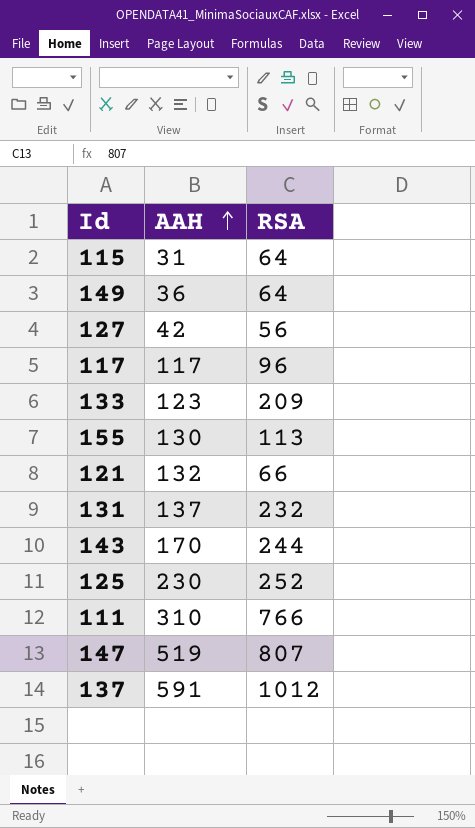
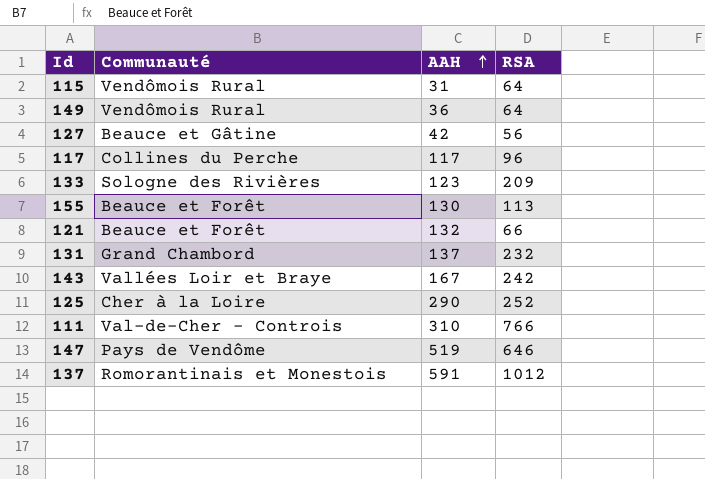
column Communauté | position: none -> 2
143 | AAH: 170 -> 167
143 | RSA: 244 -> 242
125 | AAH: 230 -> 290
147 | RSA: 807 -> 646

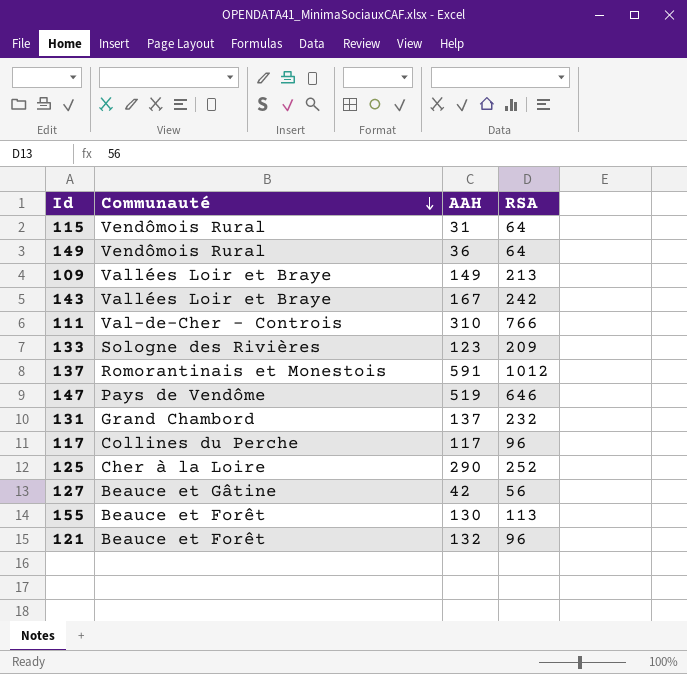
row order: AAH ascending -> Communauté descending
row 109: none -> Vallées Loir et Braye | 149 | 213
121 | RSA: 66 -> 96

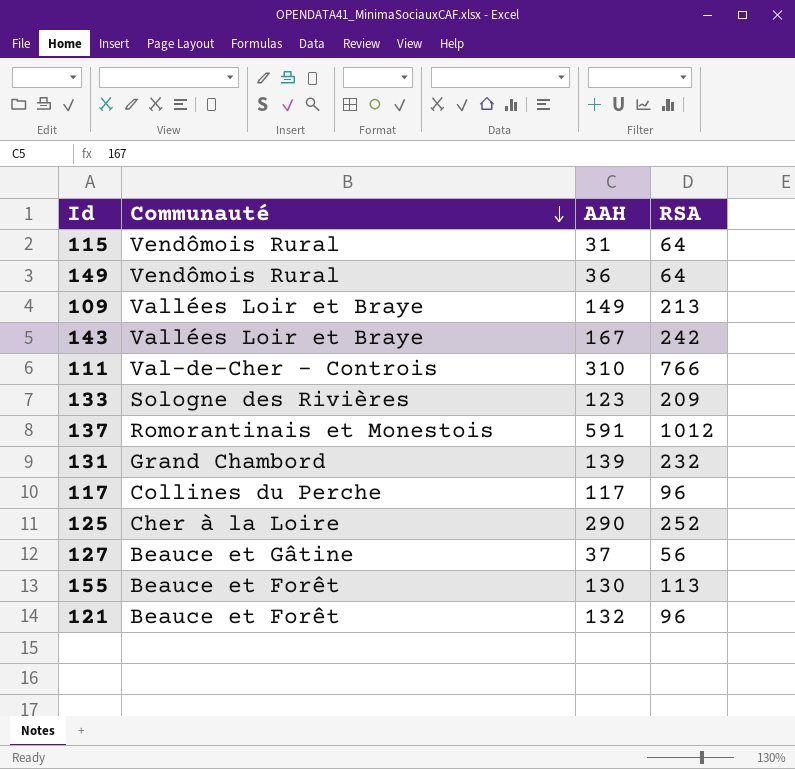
row 147: Pays de Vendôme | 519 | 646 -> none
131 | AAH: 137 -> 139
127 | AAH: 42 -> 37

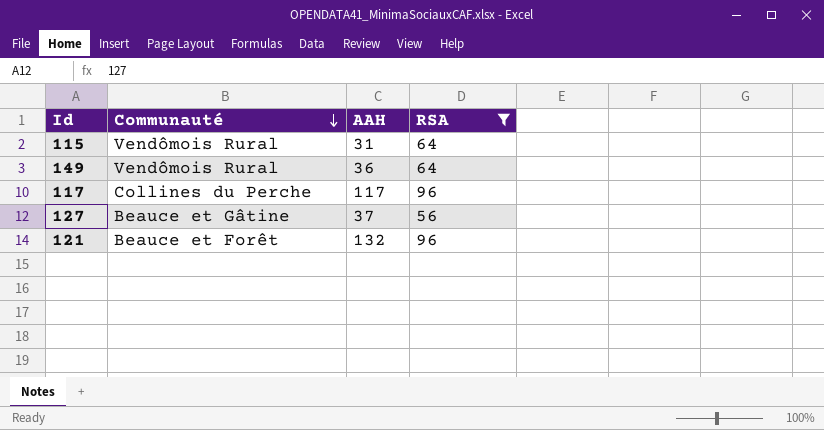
filter: none -> RSA <= 96

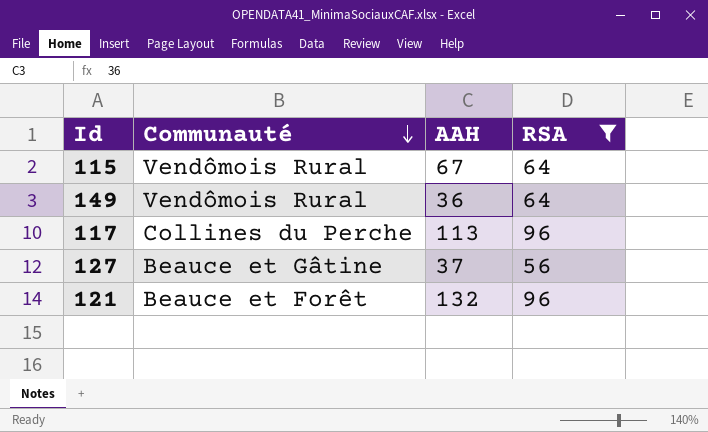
115 | AAH: 31 -> 67
117 | AAH: 117 -> 113

